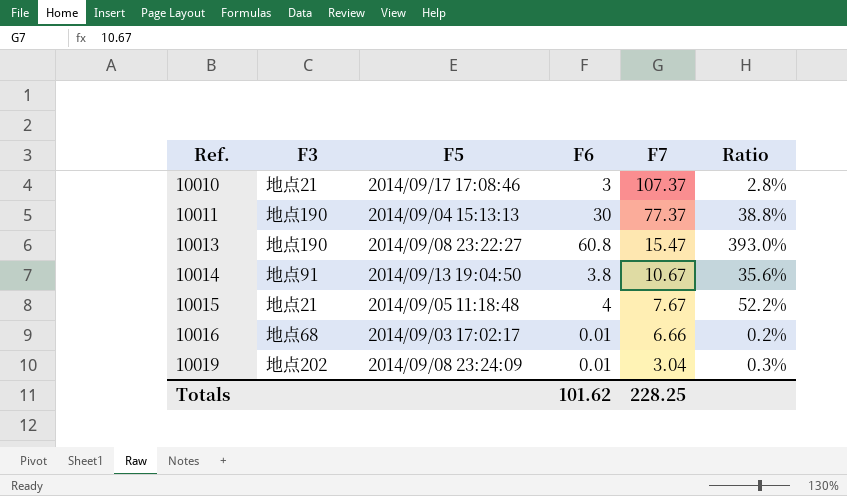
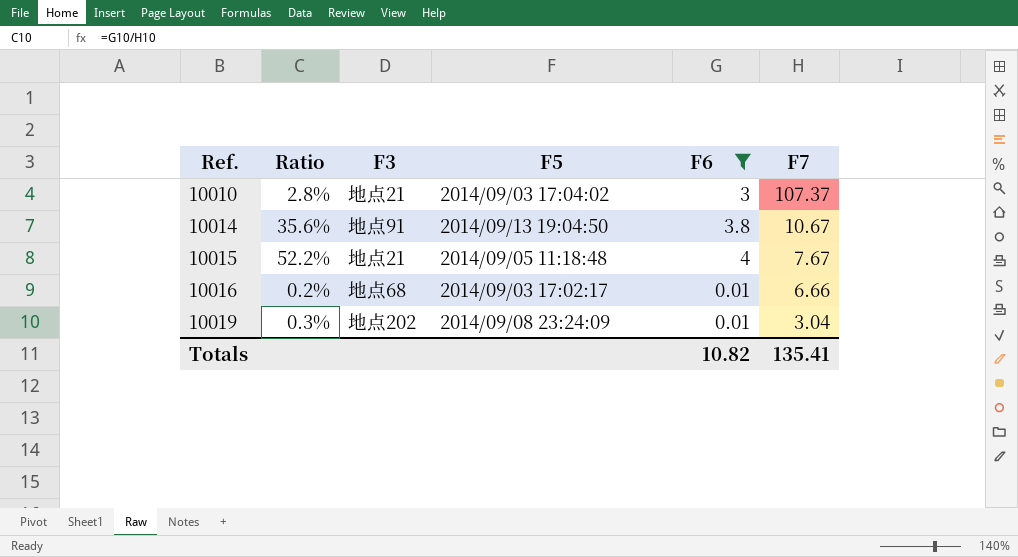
filter: none -> F6 <= 4
column Ratio | position: 6 -> 2
10010 | F5: 2014/09/17 17:08:46 -> 2014/09/03 17:04:02
Totals | F6: 101.62 -> 10.82
Totals | F7: 228.25 -> 135.41

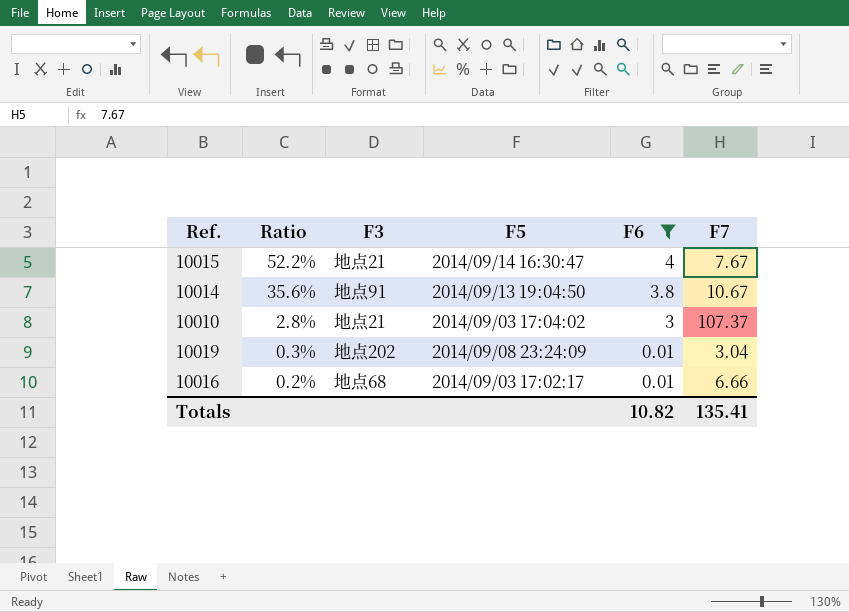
row order: Ref. ascending -> Ratio descending
10015 | F5: 2014/09/05 11:18:48 -> 2014/09/14 16:30:47

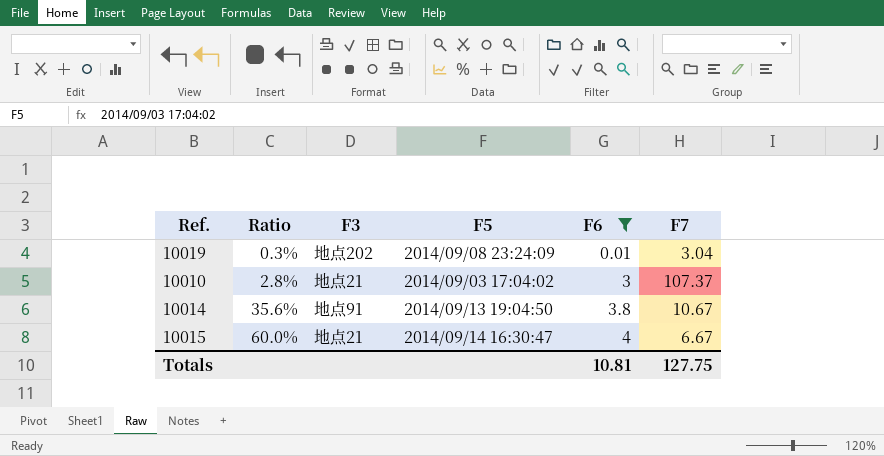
row order: Ratio descending -> Ratio ascending
row 10016: 0.2% | 地点68 | 2014/09/03 17:02:17 | 0.01 | 6.66 -> none
10015 | Ratio: 52.2% -> 60.0%
10015 | F7: 7.67 -> 6.67
Totals | F6: 10.82 -> 10.81
Totals | F7: 135.41 -> 127.75

